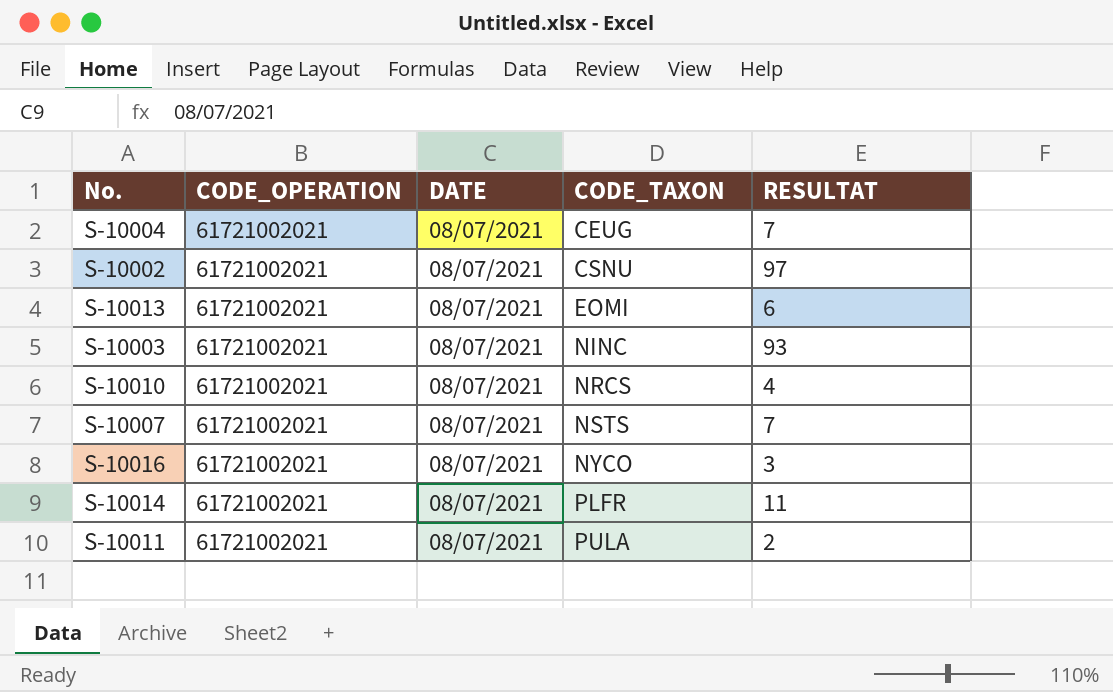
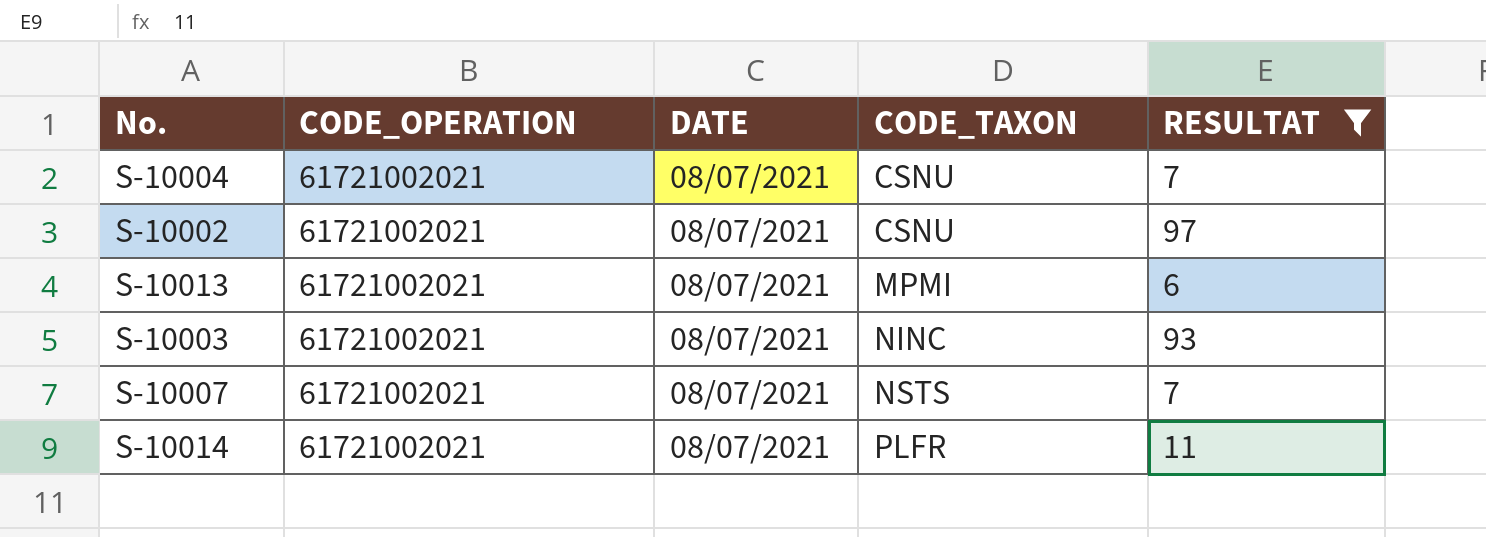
filter: none -> RESULTAT >= 6
S-10004 | CODE_TAXON: CEUG -> CSNU
S-10013 | CODE_TAXON: EOMI -> MPMI

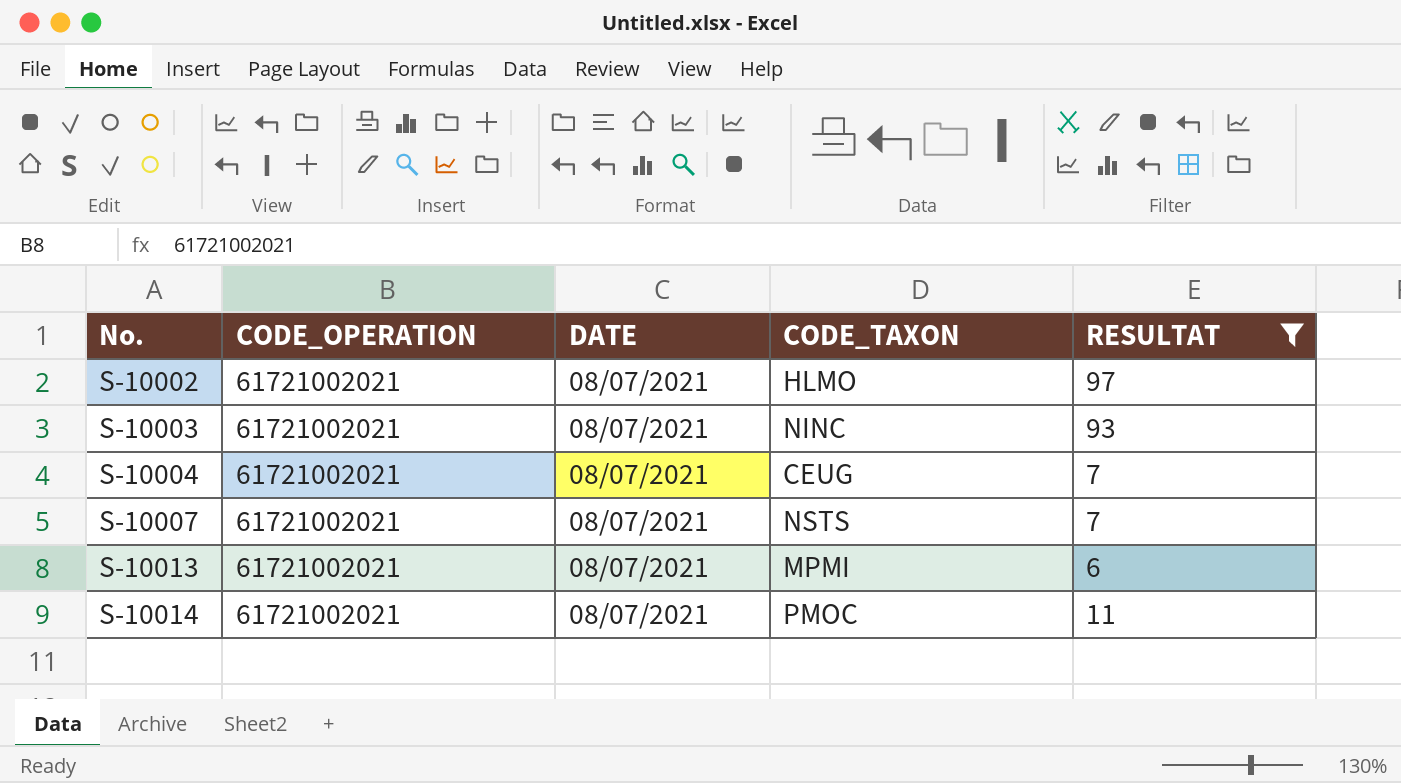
row order: CODE_TAXON ascending -> No. ascending
S-10002 | CODE_TAXON: CSNU -> HLMO
S-10004 | CODE_TAXON: CSNU -> CEUG
S-10014 | CODE_TAXON: PLFR -> PMOC

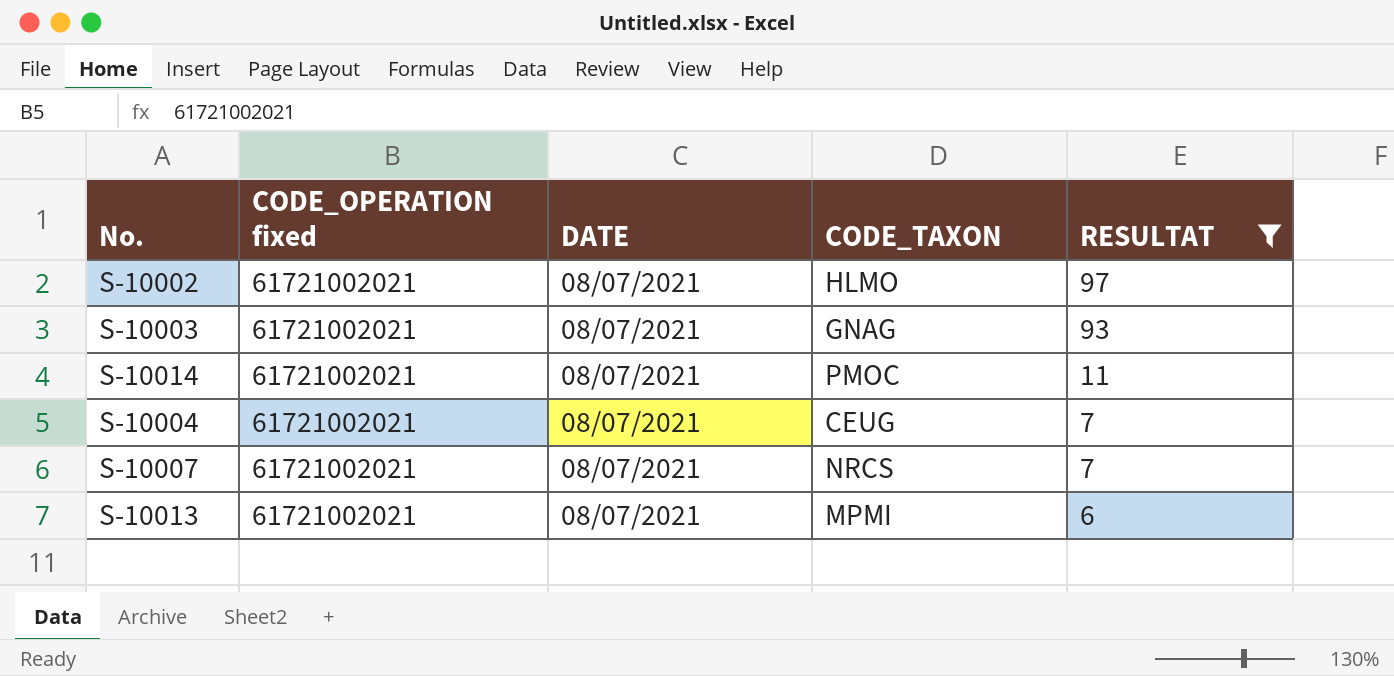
row order: No. ascending -> RESULTAT descending
column name: CODE_OPERATION -> CODE_OPERATION fixed
S-10003 | CODE_TAXON: NINC -> GNAG
S-10007 | CODE_TAXON: NSTS -> NRCS

